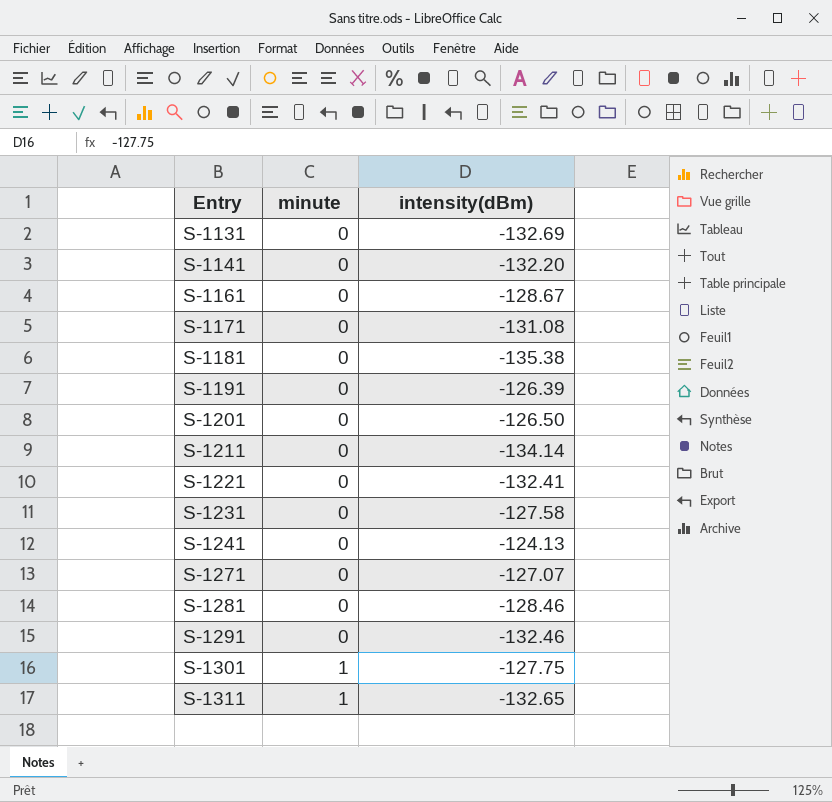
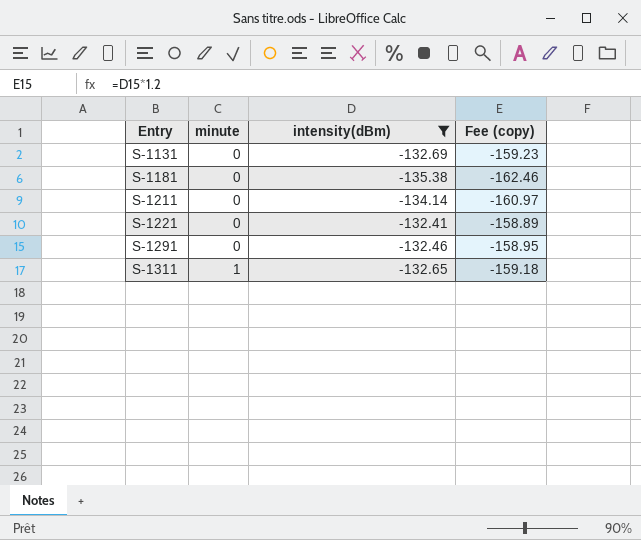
filter: none -> intensity(dBm) <= -132.41
column Fee (copy) | formula: none -> [intensity(dBm)] * 1.2

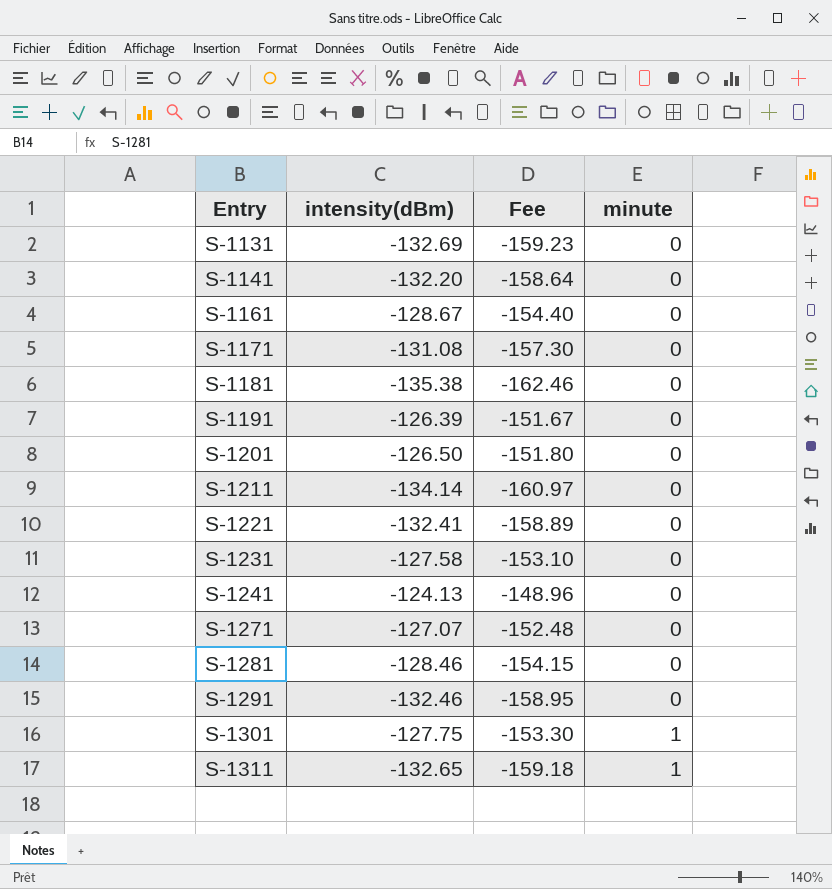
filter: intensity(dBm) <= -132.41 -> none
column name: Fee (copy) -> Fee
column minute | position: 2 -> 4

